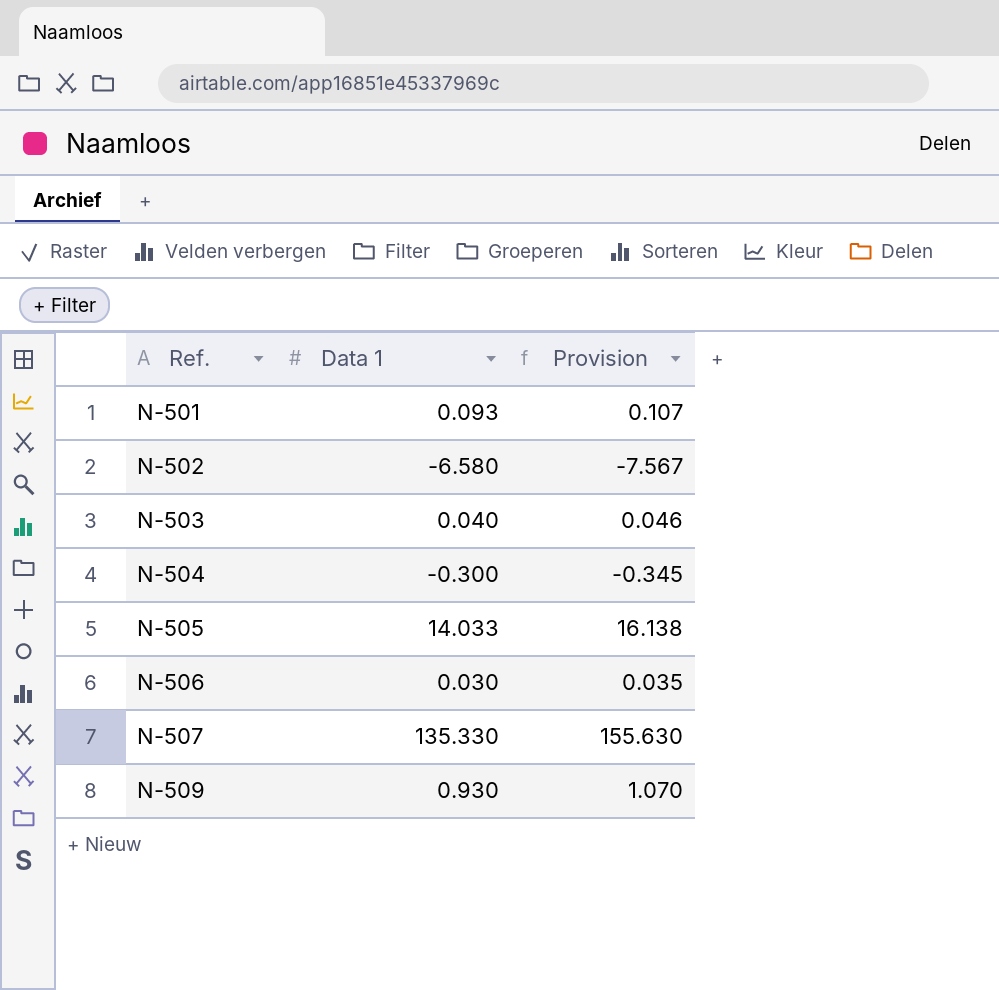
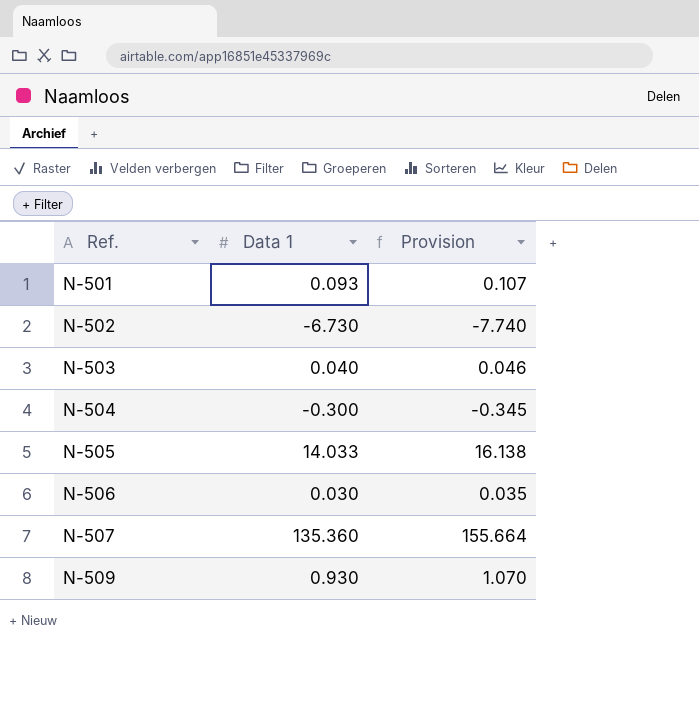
N-502 | Data 1: -6.580 -> -6.730
N-502 | Provision: -7.567 -> -7.740
N-507 | Data 1: 135.330 -> 135.360
N-507 | Provision: 155.630 -> 155.664

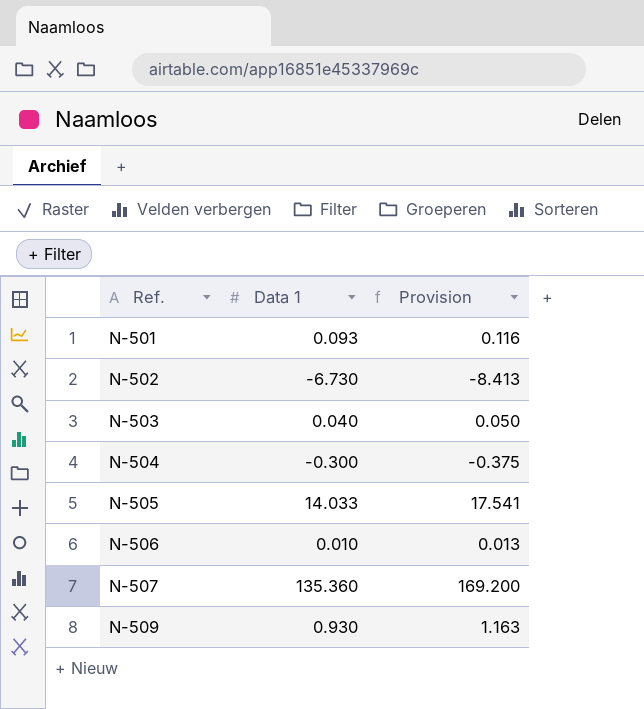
column Provision | formula: [Data 1] * 1.15 -> [Data 1] * 1.25
N-506 | Data 1: 0.030 -> 0.010

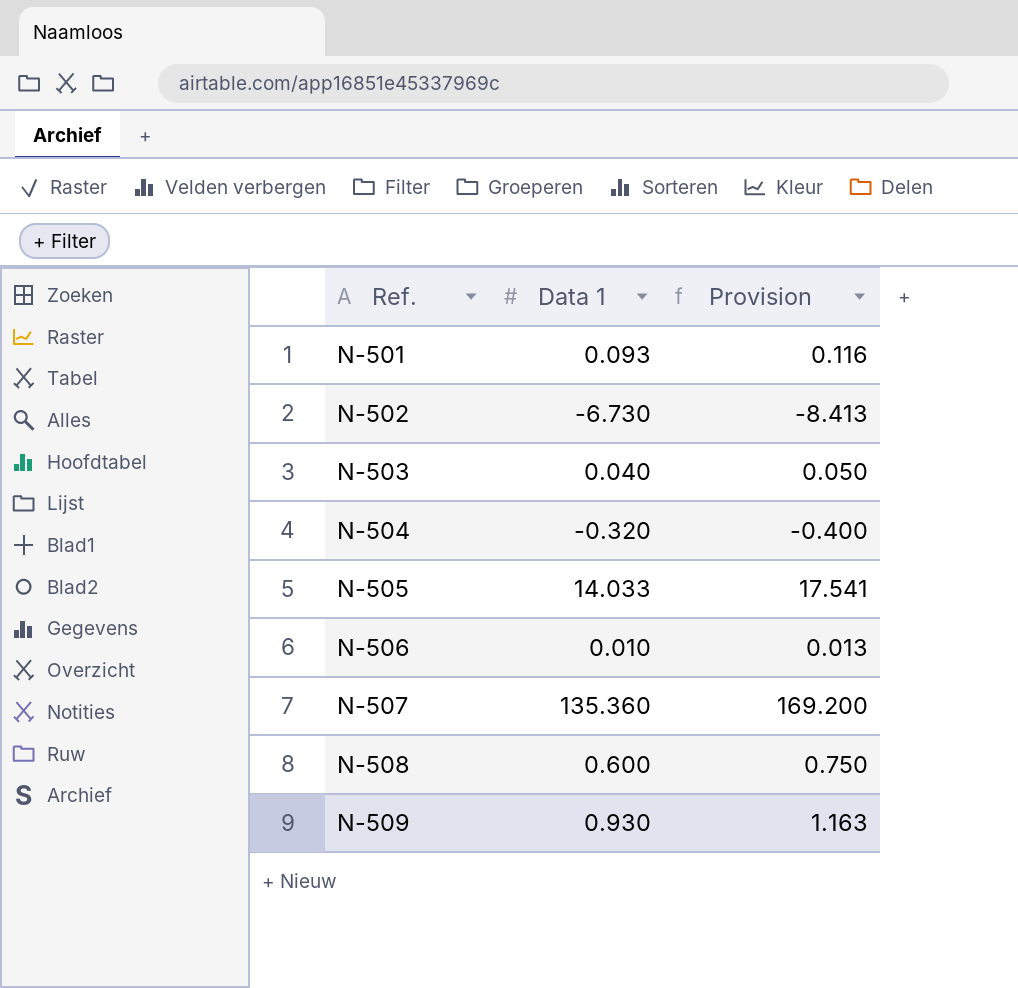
N-504 | Data 1: -0.300 -> -0.320
N-504 | Provision: -0.375 -> -0.400
row N-508: none -> 0.600 | 0.750

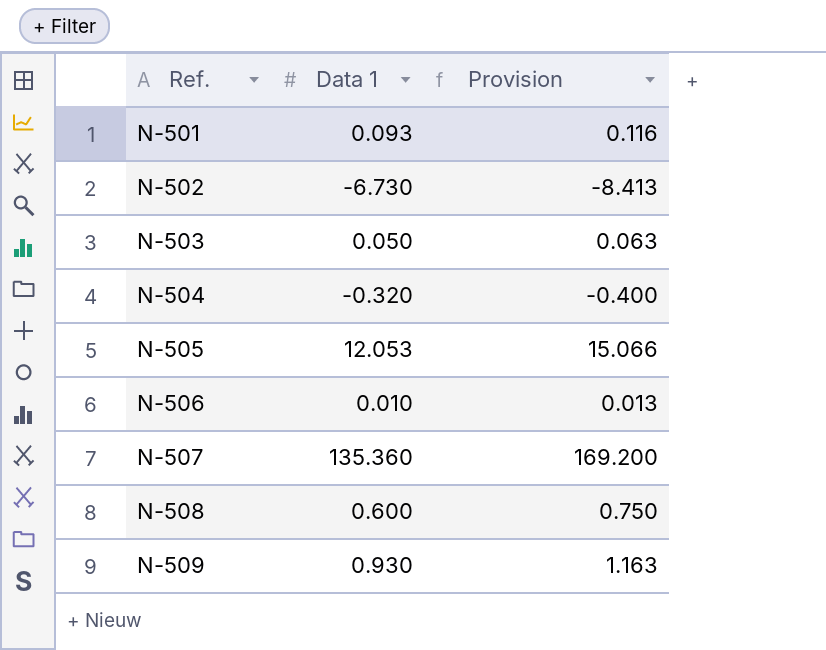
N-503 | Data 1: 0.040 -> 0.050
N-503 | Provision: 0.050 -> 0.063
N-505 | Data 1: 14.033 -> 12.053
N-505 | Provision: 17.541 -> 15.066

